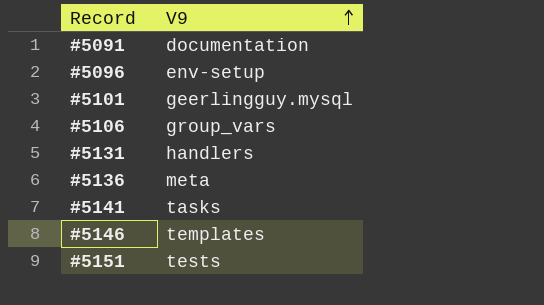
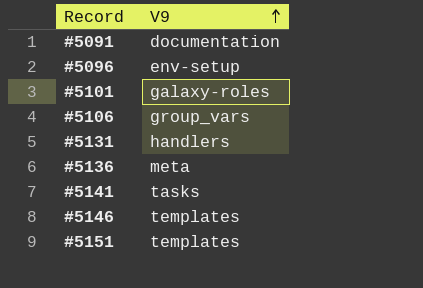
#5101 | V9: geerlingguy.mysql -> galaxy-roles
#5151 | V9: tests -> templates

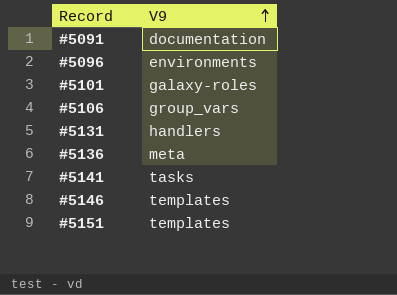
#5096 | V9: env-setup -> environments

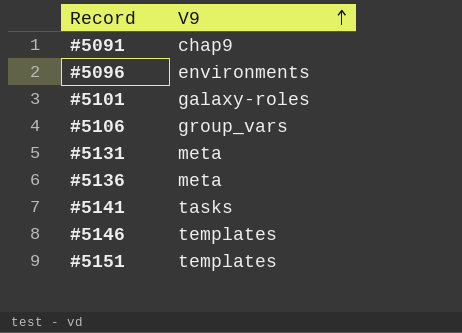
#5091 | V9: documentation -> chap9
#5131 | V9: handlers -> meta

